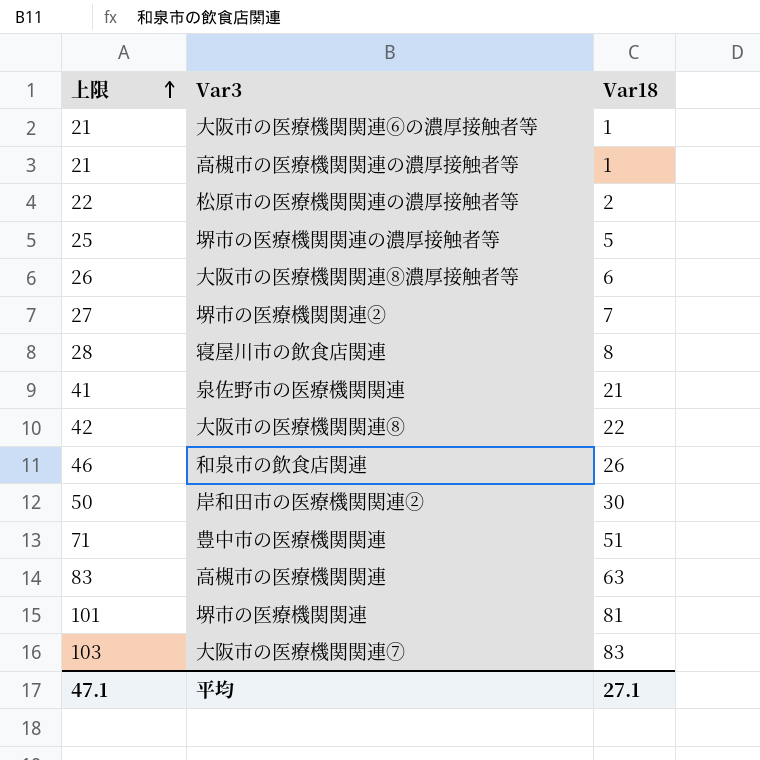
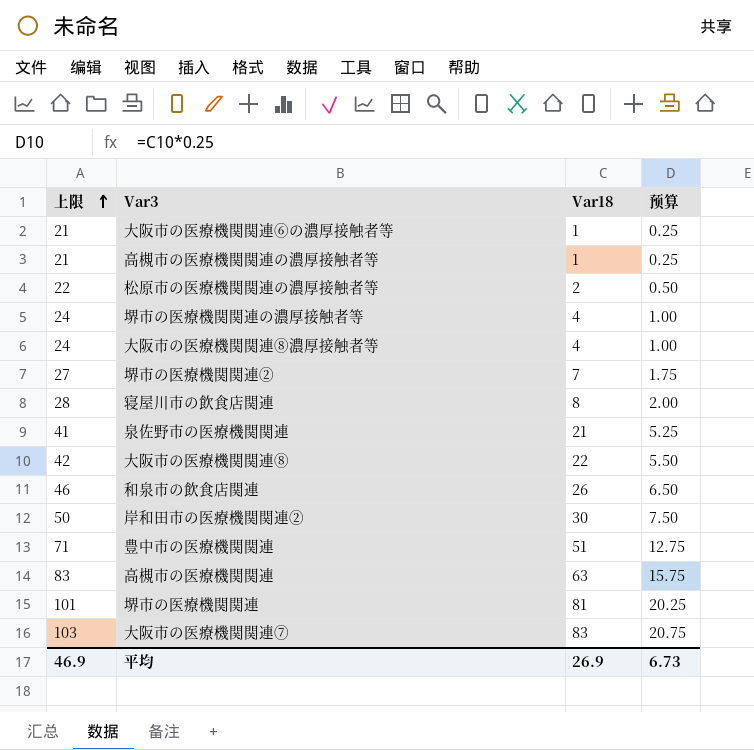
column 预算 | formula: none -> [Var18] * 0.25
堺市の医療機関関連の濃厚接触者等 | 上限: 25 -> 24
堺市の医療機関関連の濃厚接触者等 | Var18: 5 -> 4
大阪市の医療機関関連⑧濃厚接触者等 | 上限: 26 -> 24
大阪市の医療機関関連⑧濃厚接触者等 | Var18: 6 -> 4
平均 | 上限: 47.1 -> 46.9
平均 | Var18: 27.1 -> 26.9

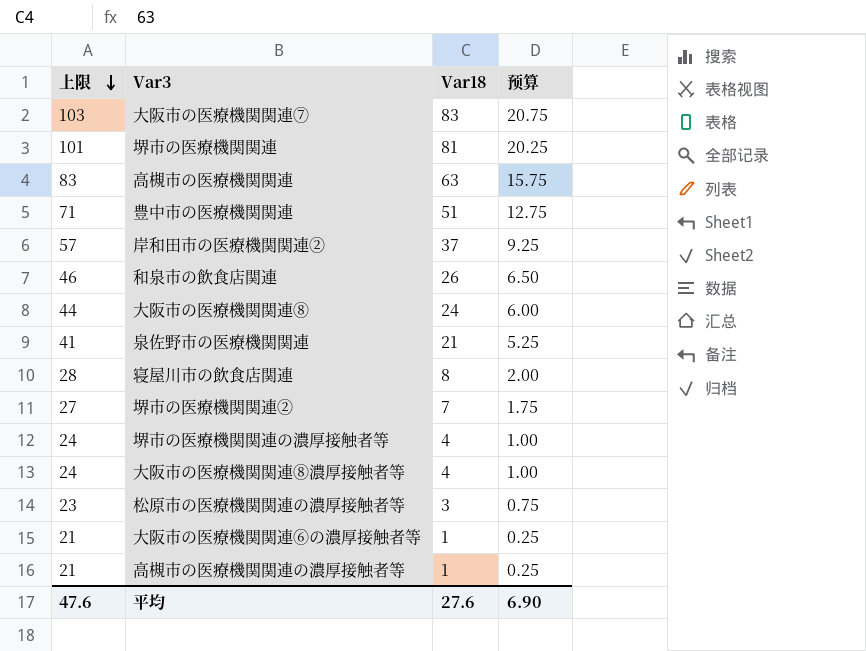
row order: 上限 ascending -> 上限 descending
岸和田市の医療機関関連② | 上限: 50 -> 57
岸和田市の医療機関関連② | Var18: 30 -> 37
岸和田市の医療機関関連② | 预算: 7.50 -> 9.25
大阪市の医療機関関連⑧ | 上限: 42 -> 44
大阪市の医療機関関連⑧ | Var18: 22 -> 24
大阪市の医療機関関連⑧ | 预算: 5.50 -> 6.00
松原市の医療機関関連の濃厚接触者等 | 上限: 22 -> 23
松原市の医療機関関連の濃厚接触者等 | Var18: 2 -> 3
松原市の医療機関関連の濃厚接触者等 | 预算: 0.50 -> 0.75
平均 | 上限: 46.9 -> 47.6
平均 | Var18: 26.9 -> 27.6
平均 | 预算: 6.73 -> 6.90

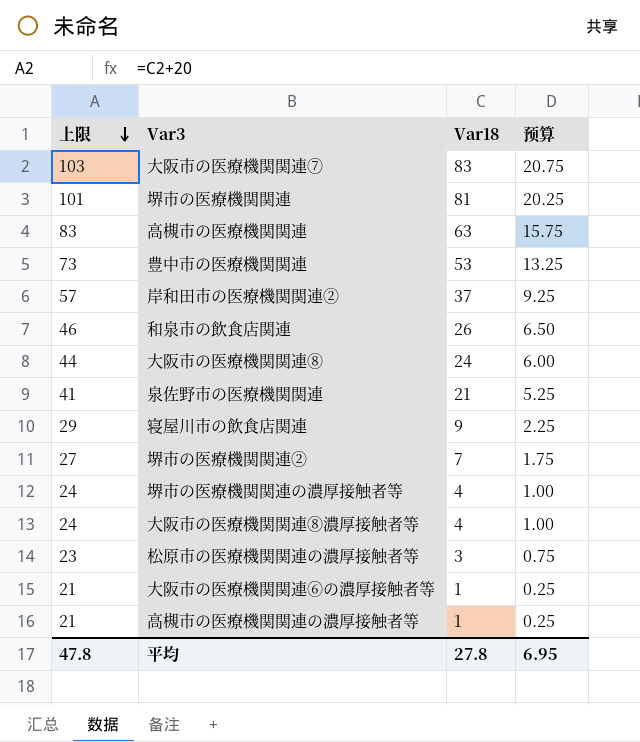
豊中市の医療機関関連 | 上限: 71 -> 73
豊中市の医療機関関連 | Var18: 51 -> 53
豊中市の医療機関関連 | 预算: 12.75 -> 13.25
寝屋川市の飲食店関連 | 上限: 28 -> 29
寝屋川市の飲食店関連 | Var18: 8 -> 9
寝屋川市の飲食店関連 | 预算: 2.00 -> 2.25
平均 | 上限: 47.6 -> 47.8
平均 | Var18: 27.6 -> 27.8
平均 | 预算: 6.90 -> 6.95

